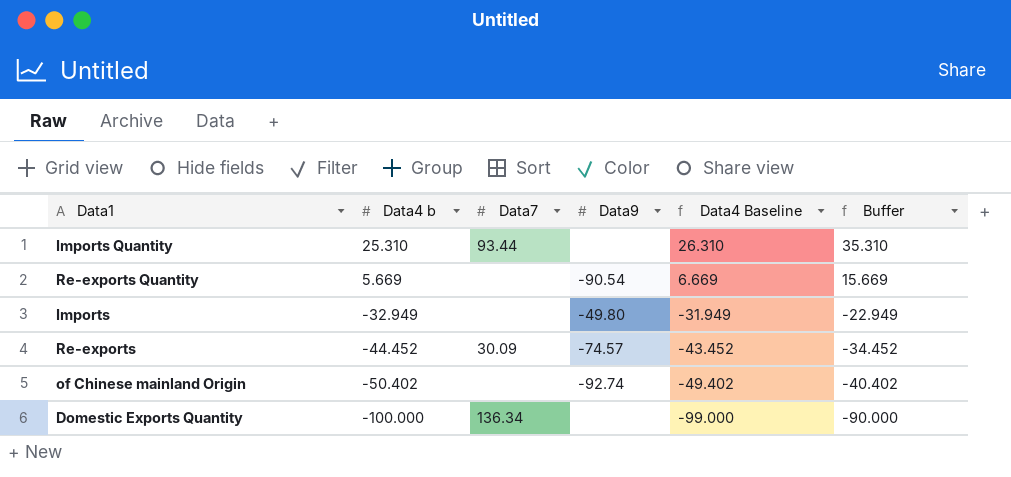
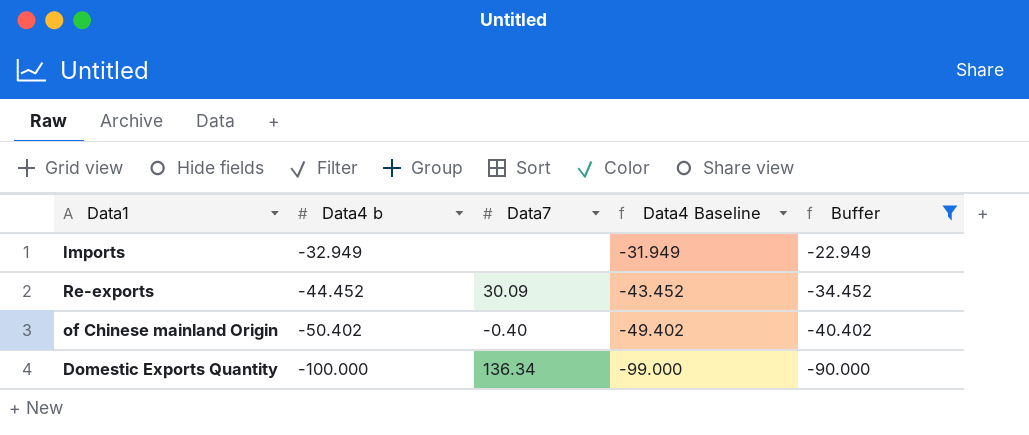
filter: none -> Buffer <= -22.949
column Data9 | position: 4 -> none
of Chinese mainland Origin | Data7: none -> -0.40

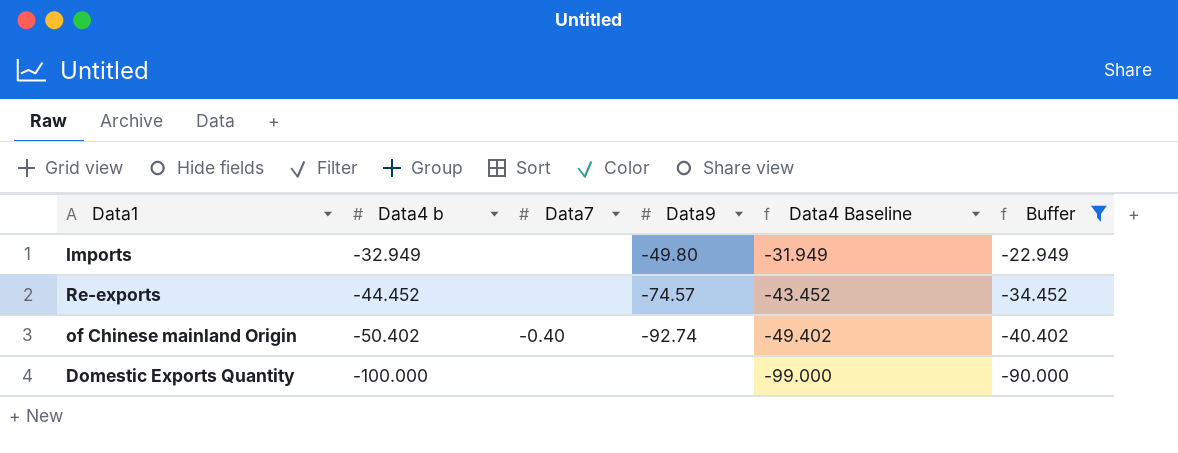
column Data9 | position: none -> 4
Re-exports | Data7: 30.09 -> none
Domestic Exports Quantity | Data7: 136.34 -> none

